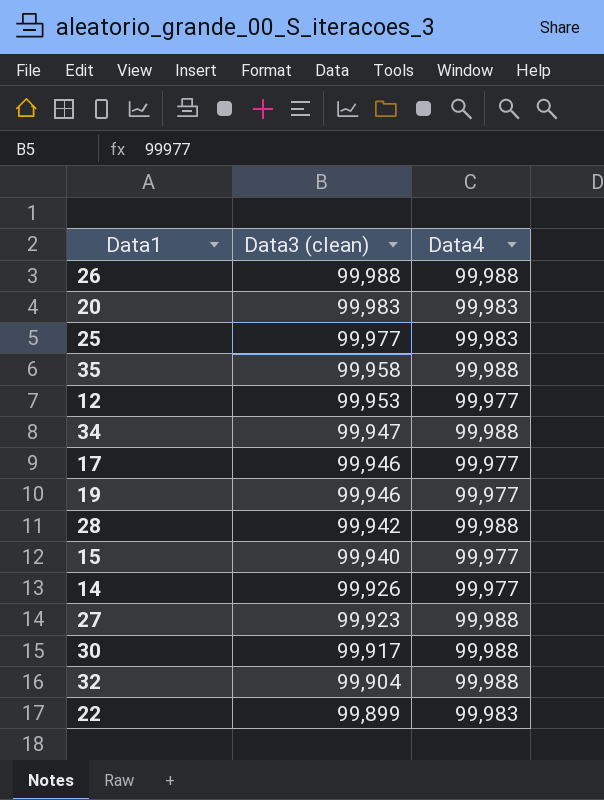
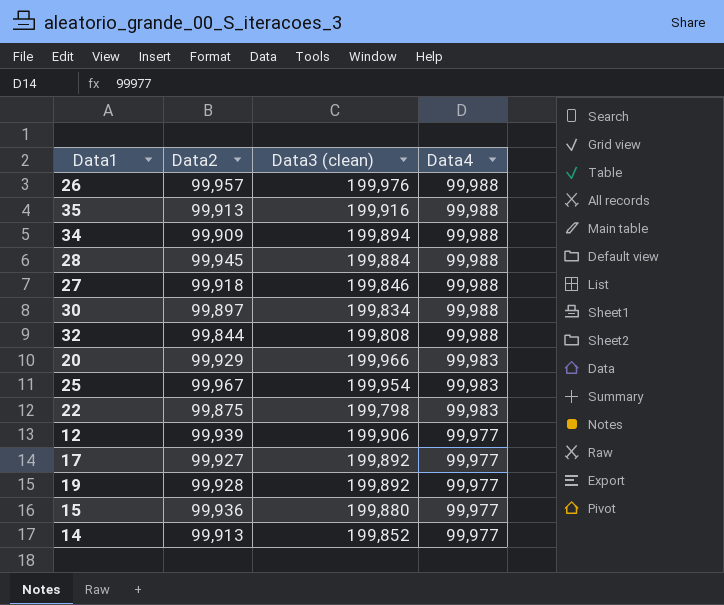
row order: Data3 (clean) descending -> Data4 descending
column Data2 | position: none -> 2
26 | Data3 (clean): 99,988 -> 199,976
35 | Data3 (clean): 99,958 -> 199,916
34 | Data3 (clean): 99,947 -> 199,894
28 | Data3 (clean): 99,942 -> 199,884
27 | Data3 (clean): 99,923 -> 199,846
30 | Data3 (clean): 99,917 -> 199,834
32 | Data3 (clean): 99,904 -> 199,808
20 | Data3 (clean): 99,983 -> 199,966
25 | Data3 (clean): 99,977 -> 199,954
22 | Data3 (clean): 99,899 -> 199,798
12 | Data3 (clean): 99,953 -> 199,906
17 | Data3 (clean): 99,946 -> 199,892
19 | Data3 (clean): 99,946 -> 199,892
15 | Data3 (clean): 99,940 -> 199,880
14 | Data3 (clean): 99,926 -> 199,852

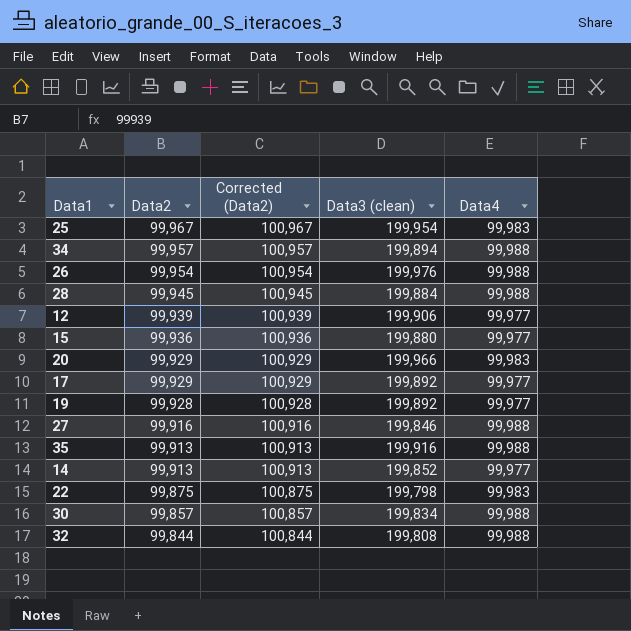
row order: Data4 descending -> Data2 descending
column Corrected (Data2) | formula: none -> [Data2] + 1000
34 | Data2: 99,909 -> 99,957
26 | Data2: 99,957 -> 99,954
17 | Data2: 99,927 -> 99,929
27 | Data2: 99,918 -> 99,916
30 | Data2: 99,897 -> 99,857

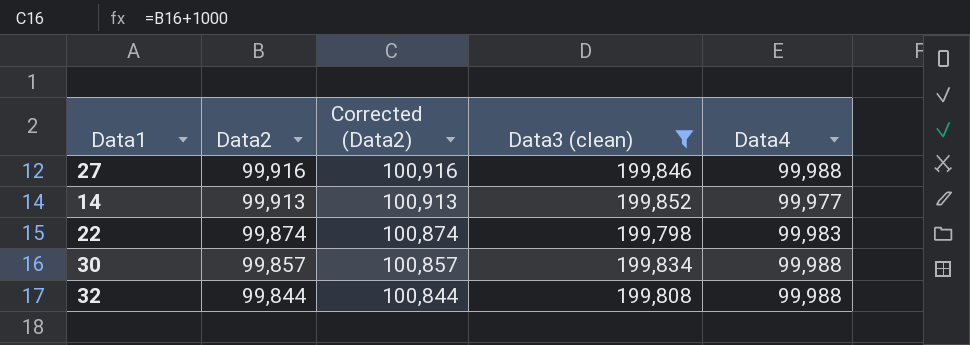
filter: none -> Data3 (clean) <= 199,852
22 | Data2: 99,875 -> 99,874
22 | Corrected (Data2): 100,875 -> 100,874

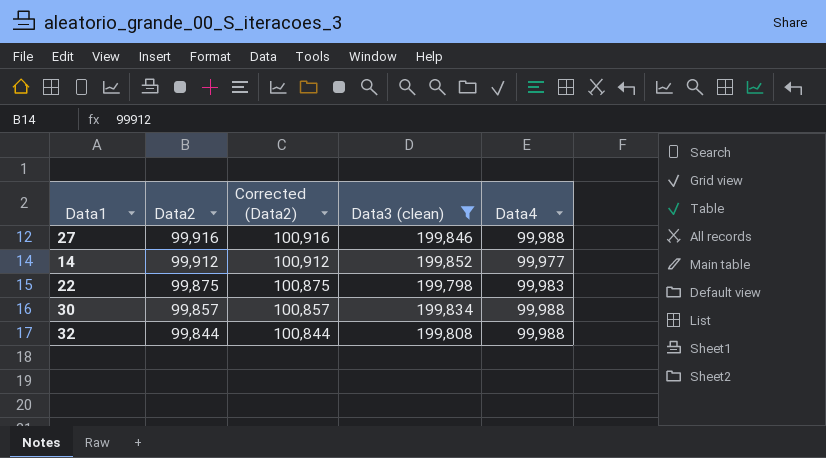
14 | Data2: 99,913 -> 99,912
14 | Corrected (Data2): 100,913 -> 100,912
22 | Data2: 99,874 -> 99,875
22 | Corrected (Data2): 100,874 -> 100,875

